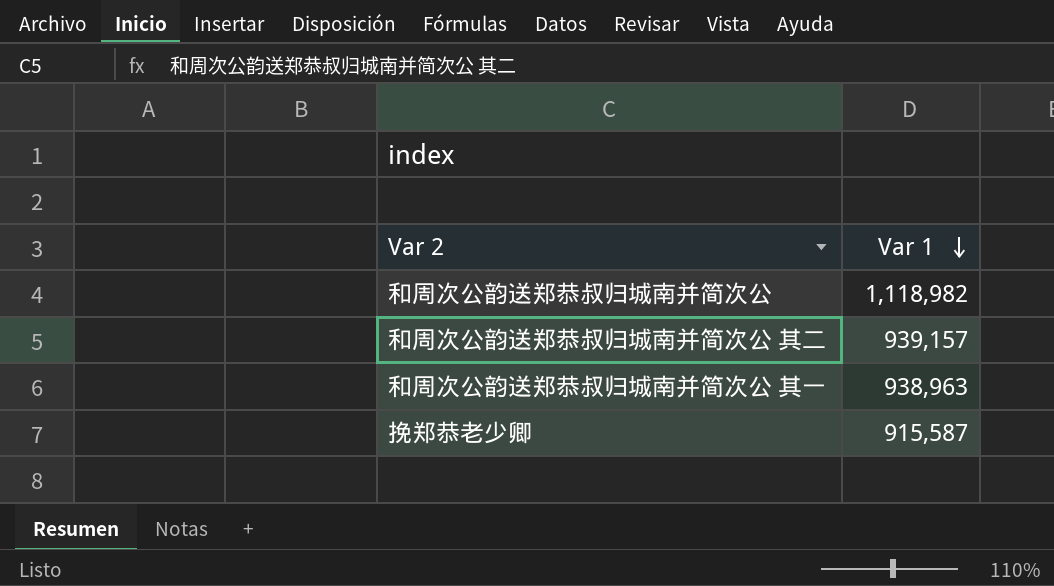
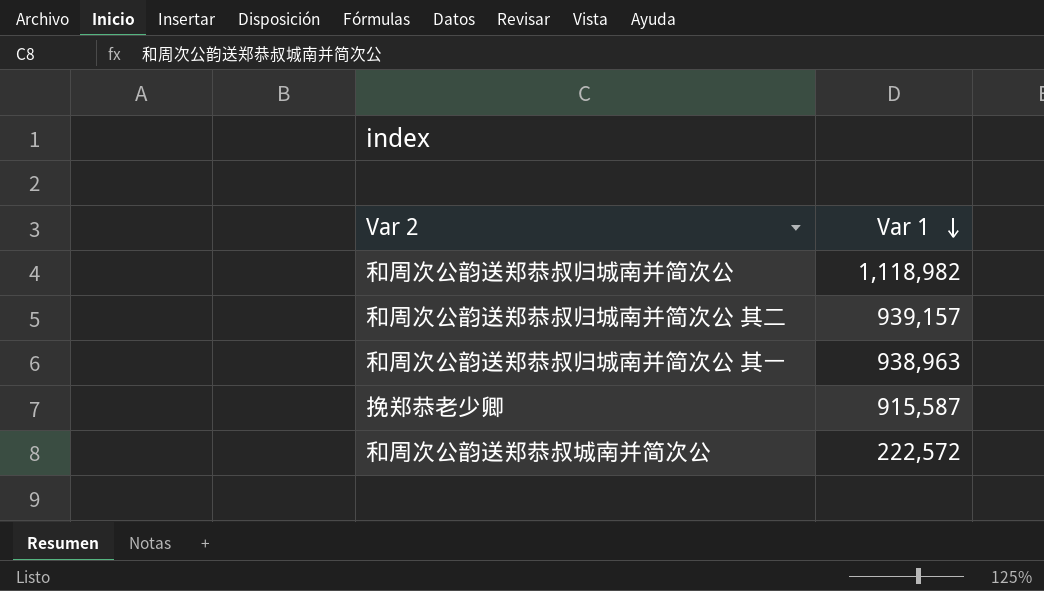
row 和周次公韵送郑恭叔城南并简次公: none -> 222,572

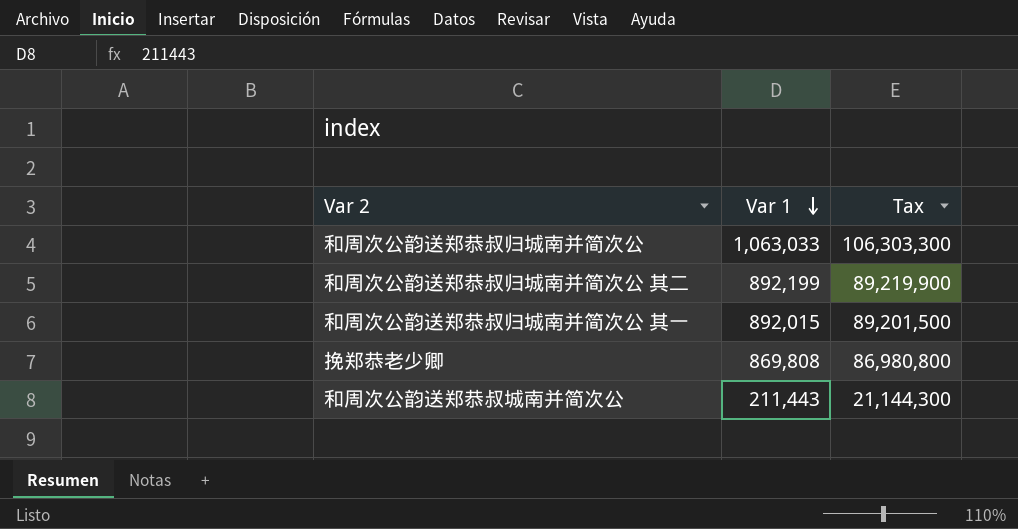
column Tax | formula: none -> [Var 1] * 100
和周次公韵送郑恭叔归城南并简次公 | Var 1: 1,118,982 -> 1,063,033
和周次公韵送郑恭叔归城南并简次公 其二 | Var 1: 939,157 -> 892,199
和周次公韵送郑恭叔归城南并简次公 其一 | Var 1: 938,963 -> 892,015
挽郑恭老少卿 | Var 1: 915,587 -> 869,808
和周次公韵送郑恭叔城南并简次公 | Var 1: 222,572 -> 211,443

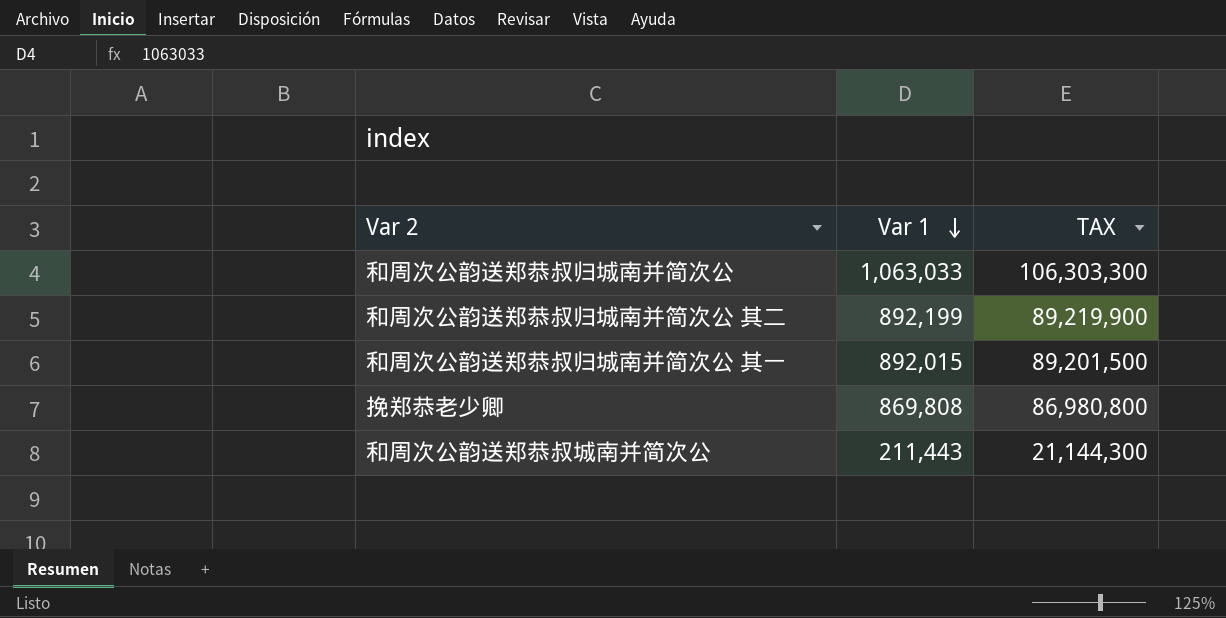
column name: Tax -> TAX

